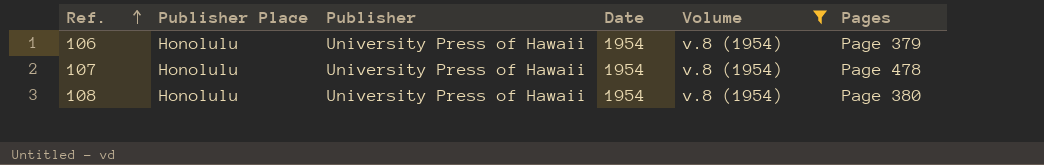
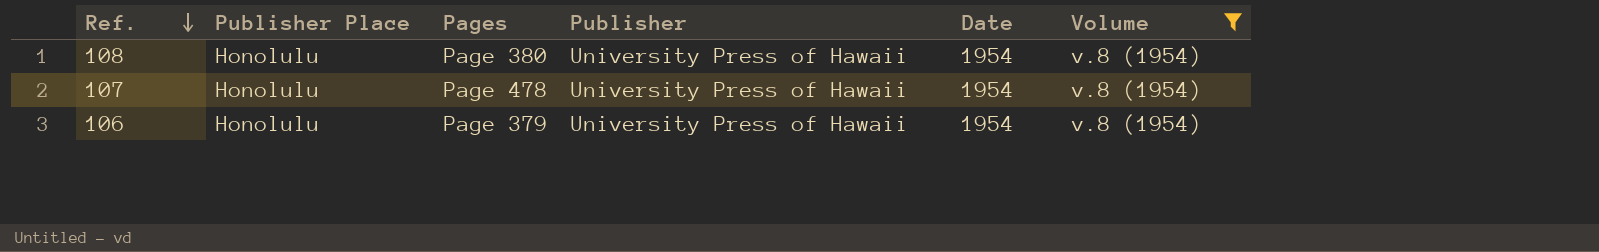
row order: Ref. ascending -> Ref. descending
column Pages | position: 6 -> 3

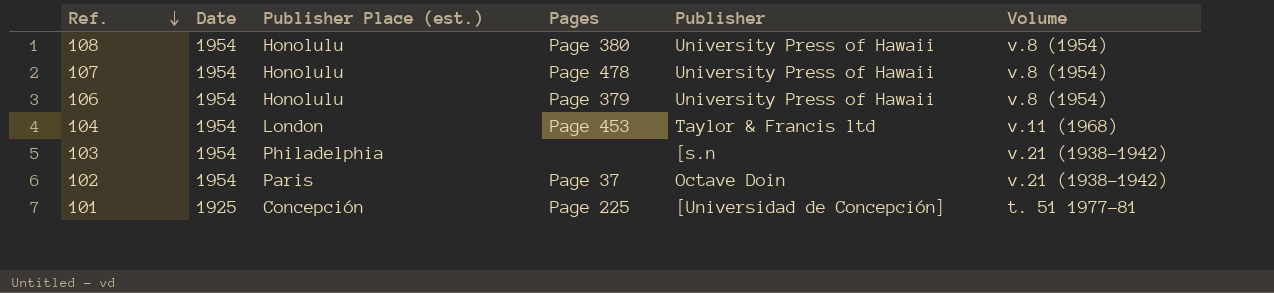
filter: Volume = v.8 (1954) -> none
column Date | position: 5 -> 2
column name: Publisher Place -> Publisher Place (est.)

